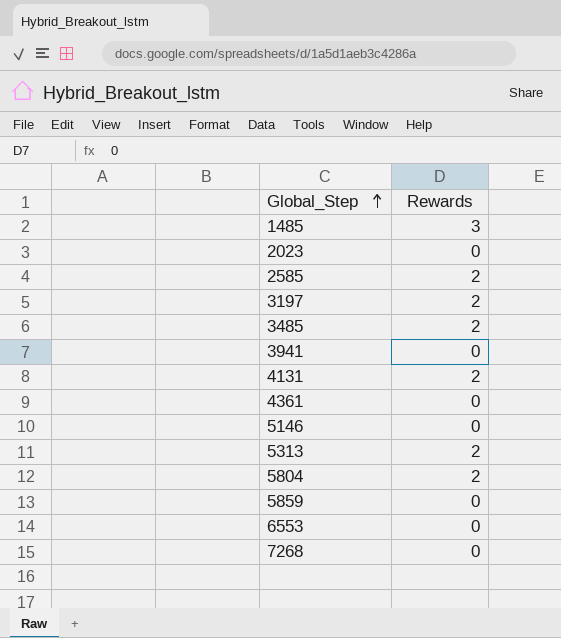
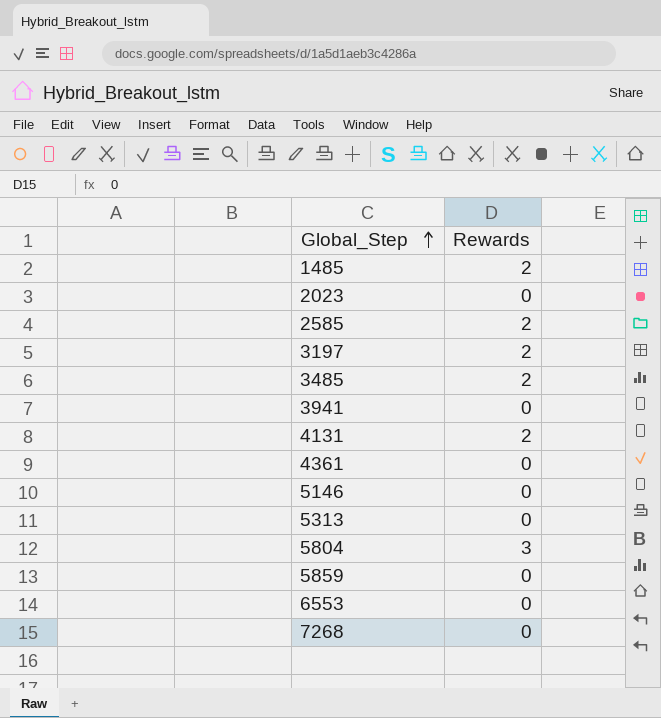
1485 | Rewards: 3 -> 2
5313 | Rewards: 2 -> 0
5804 | Rewards: 2 -> 3

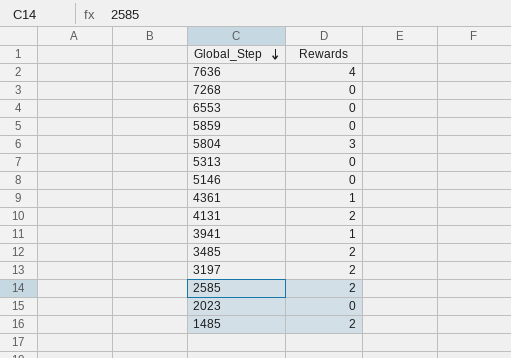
row order: Global_Step ascending -> Global_Step descending
row 7636: none -> 4
4361 | Rewards: 0 -> 1
3941 | Rewards: 0 -> 1

